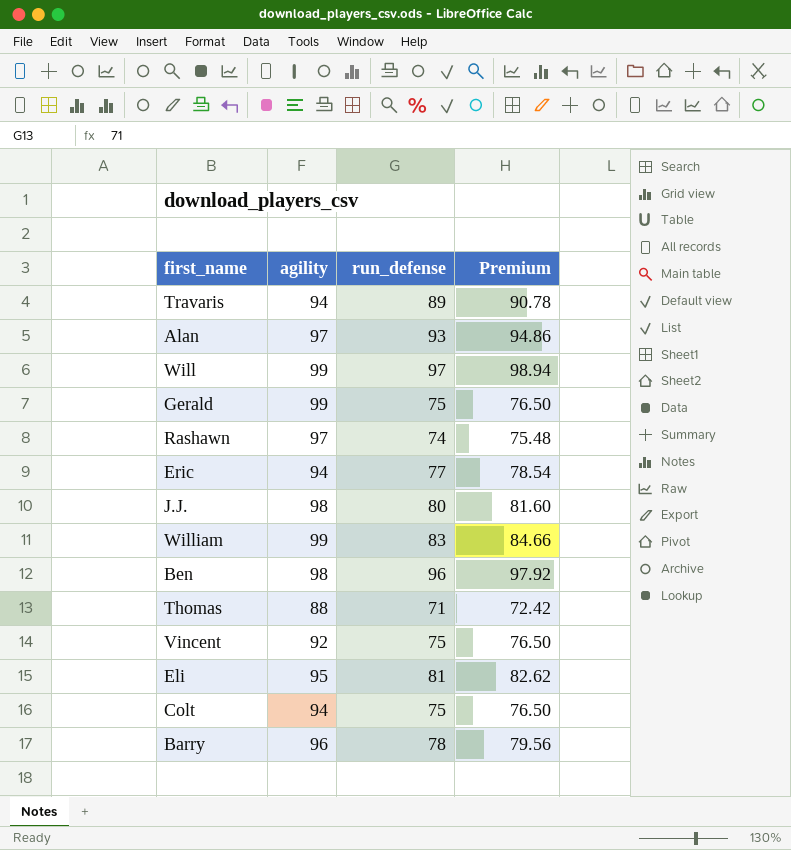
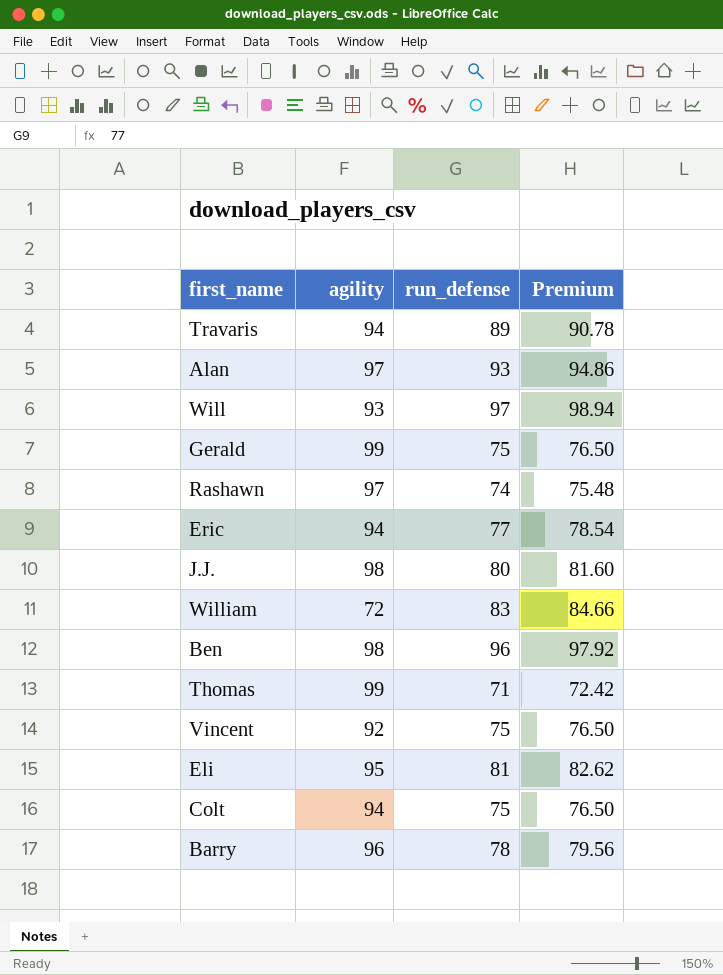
Will | agility: 99 -> 93
William | agility: 99 -> 72
Thomas | agility: 88 -> 99

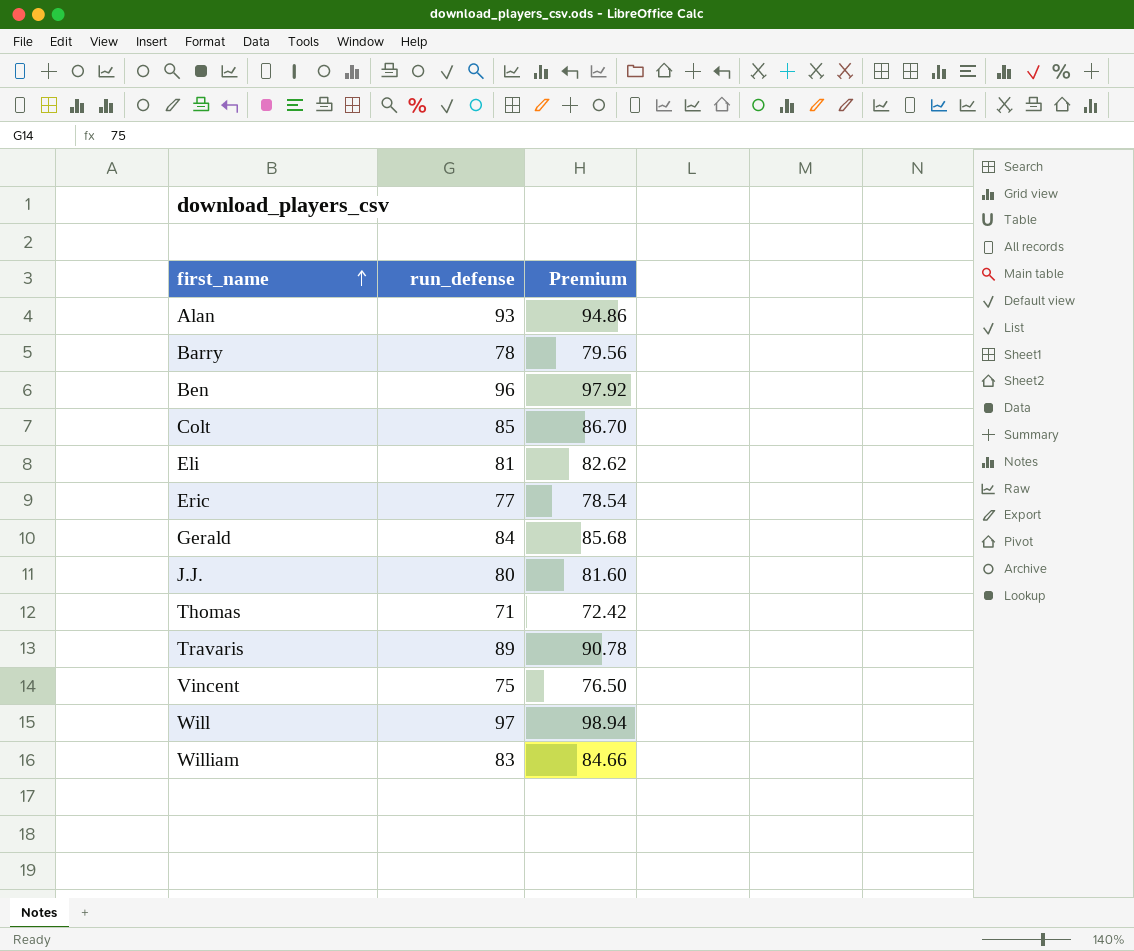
row order: none -> first_name ascending
column agility | position: 2 -> none
row Rashawn: 97 | 74 | 75.48 -> none
Colt | run_defense: 75 -> 85
Colt | Premium: 76.50 -> 86.70
Gerald | run_defense: 75 -> 84
Gerald | Premium: 76.50 -> 85.68

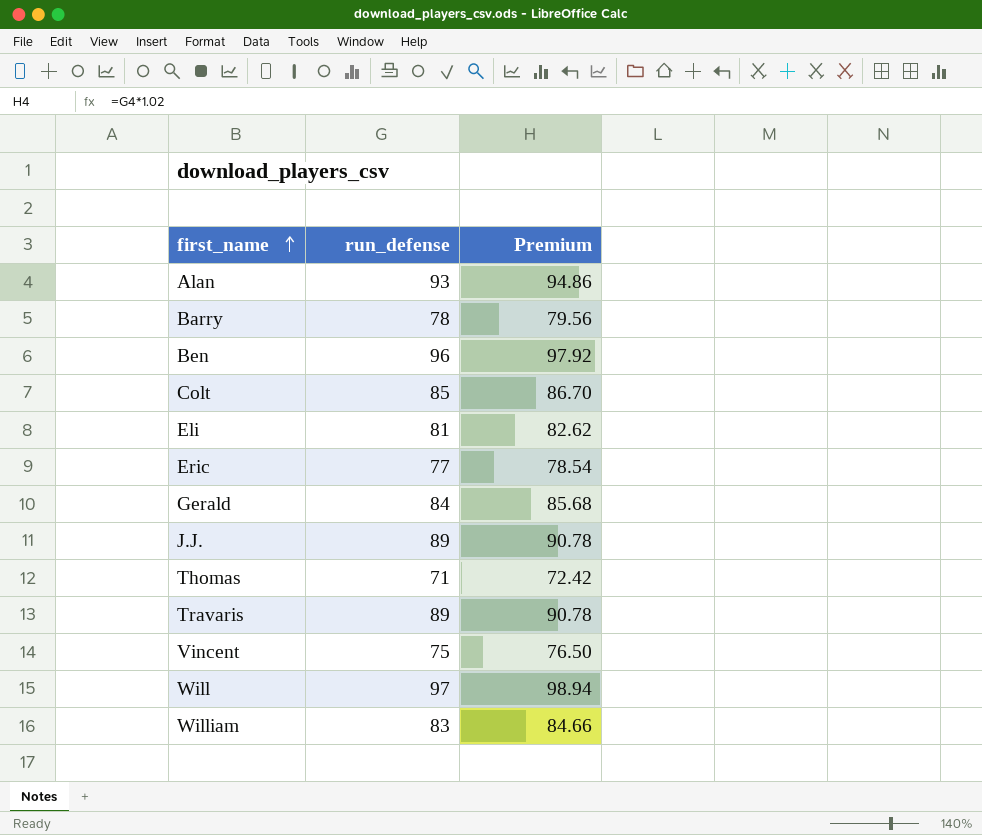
J.J. | run_defense: 80 -> 89
J.J. | Premium: 81.60 -> 90.78

